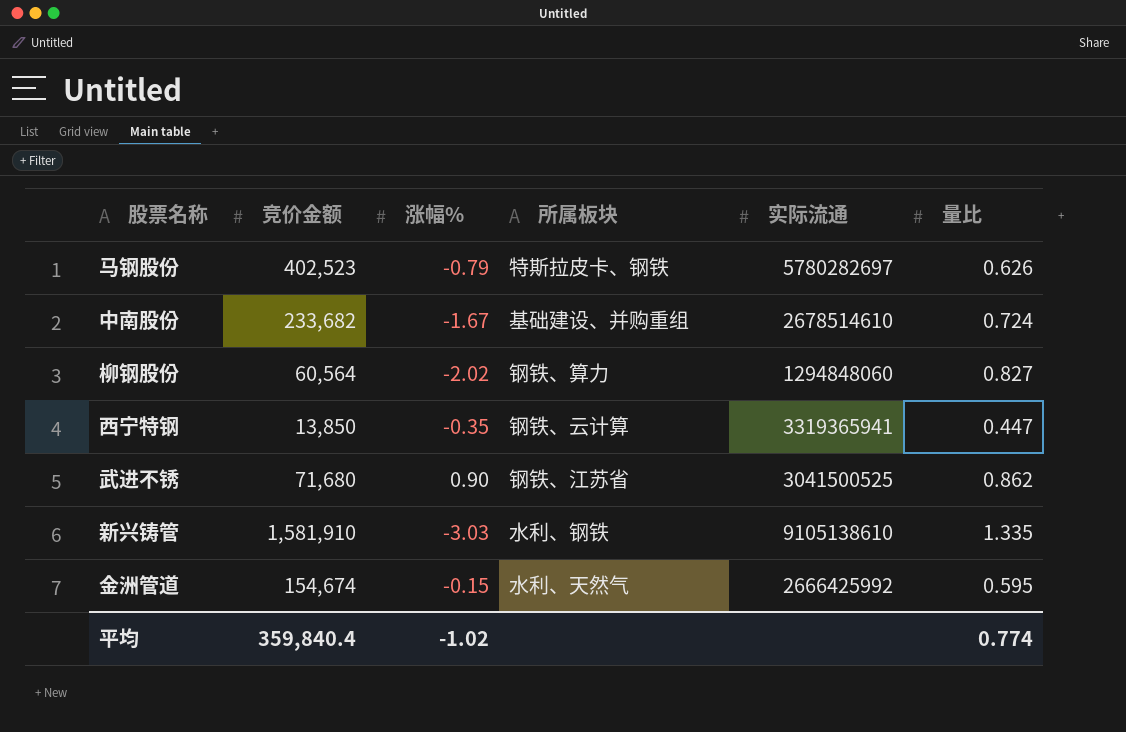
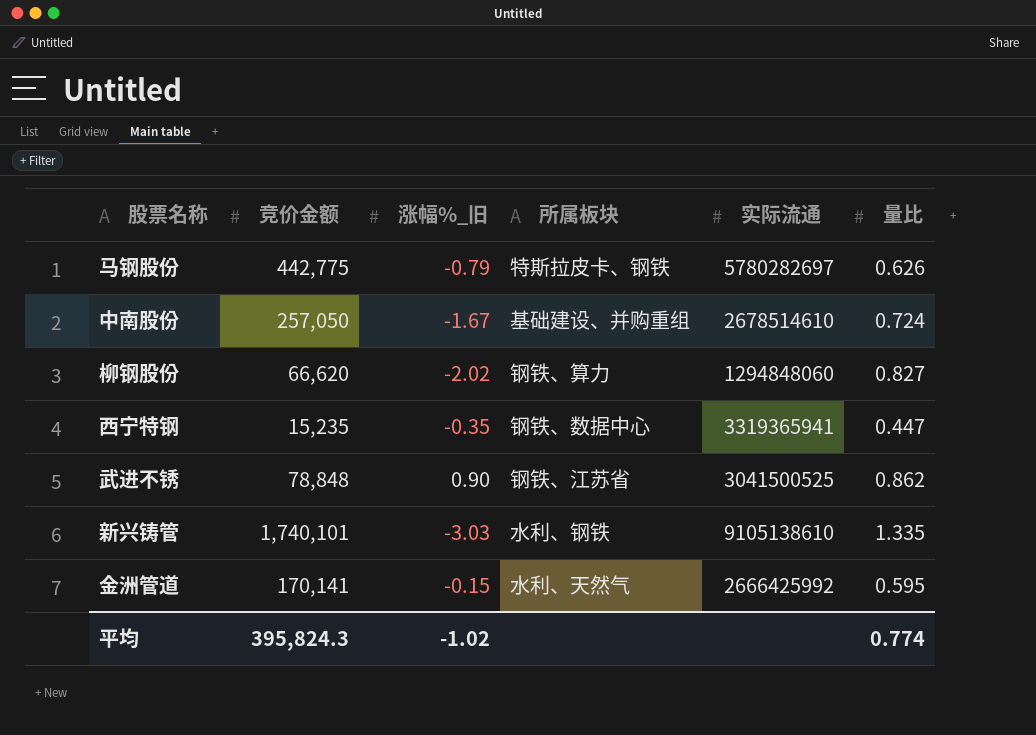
column name: 涨幅% -> 涨幅%_旧
马钢股份 | 竞价金额: 402,523 -> 442,775
中南股份 | 竞价金额: 233,682 -> 257,050
柳钢股份 | 竞价金额: 60,564 -> 66,620
西宁特钢 | 竞价金额: 13,850 -> 15,235
西宁特钢 | 所属板块: 钢铁、云计算 -> 钢铁、数据中心
武进不锈 | 竞价金额: 71,680 -> 78,848
新兴铸管 | 竞价金额: 1,581,910 -> 1,740,101
金洲管道 | 竞价金额: 154,674 -> 170,141
平均 | 竞价金额: 359,840.4 -> 395,824.3

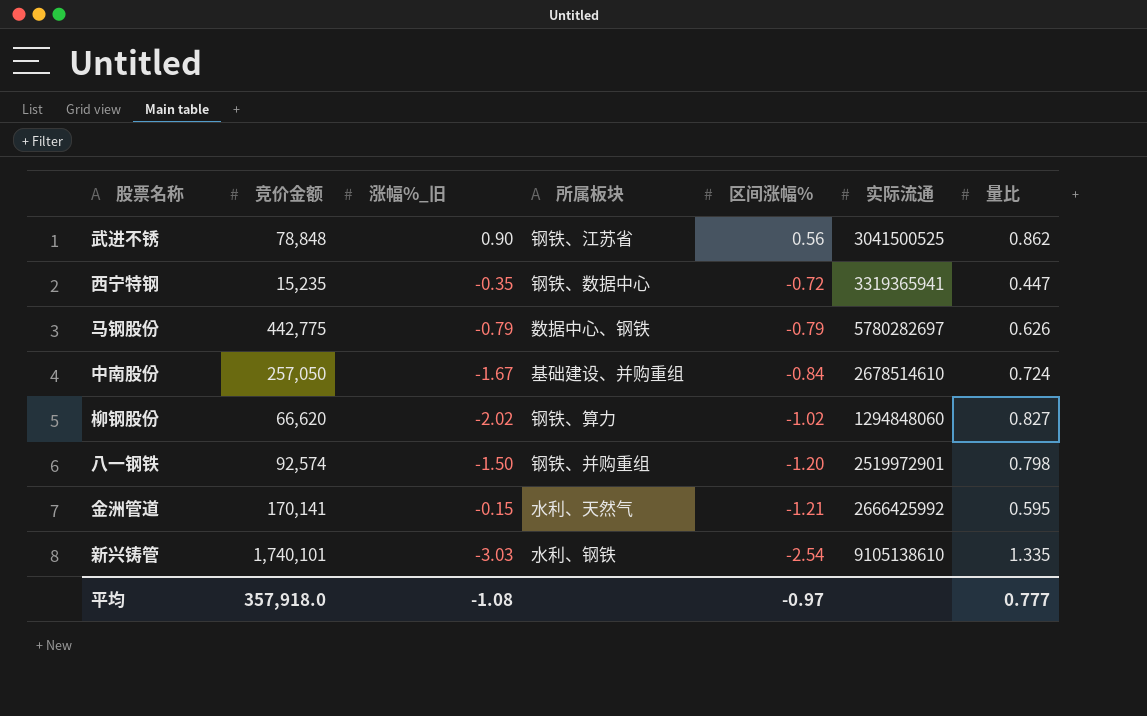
row order: none -> 区间涨幅% descending
column 区间涨幅% | position: none -> 5
马钢股份 | 所属板块: 特斯拉皮卡、钢铁 -> 数据中心、钢铁
row 八一钢铁: none -> 92,574 | -1.50 | 钢铁、并购重组 | -1.20 | 2519972901 | 0.798
平均 | 竞价金额: 395,824.3 -> 357,918.0
平均 | 涨幅%_旧: -1.02 -> -1.08
平均 | 量比: 0.774 -> 0.777

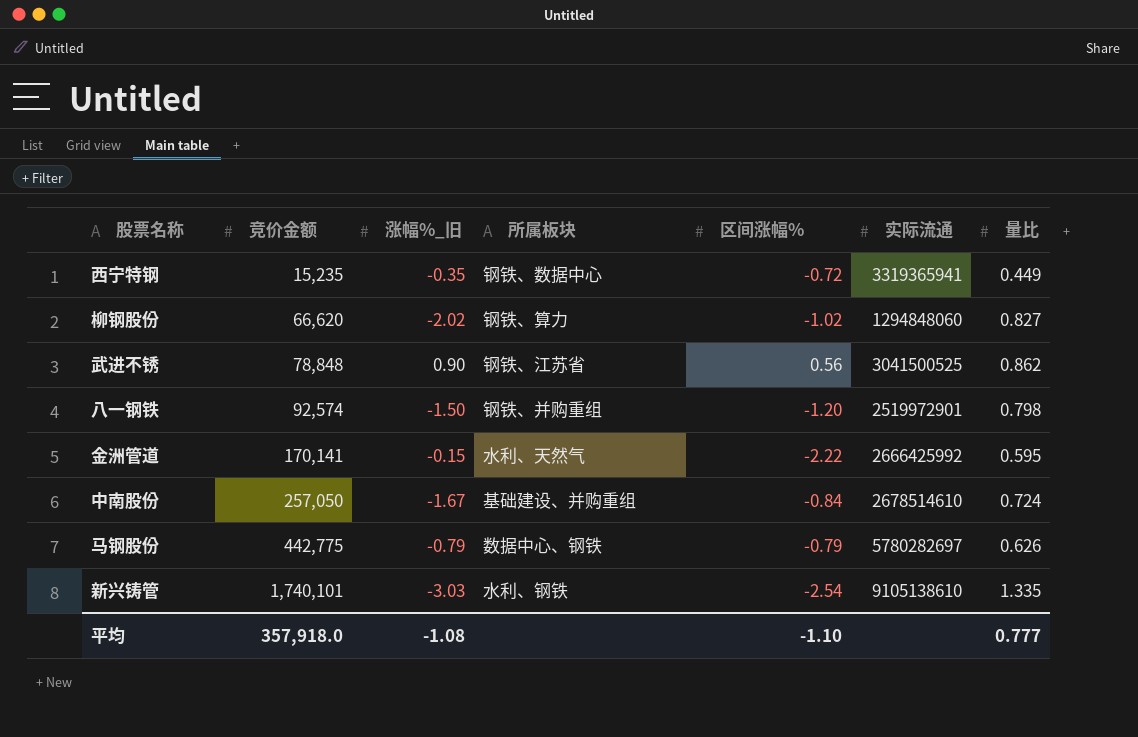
row order: 区间涨幅% descending -> 竞价金额 ascending
西宁特钢 | 量比: 0.447 -> 0.449
金洲管道 | 区间涨幅%: -1.21 -> -2.22
平均 | 区间涨幅%: -0.97 -> -1.10

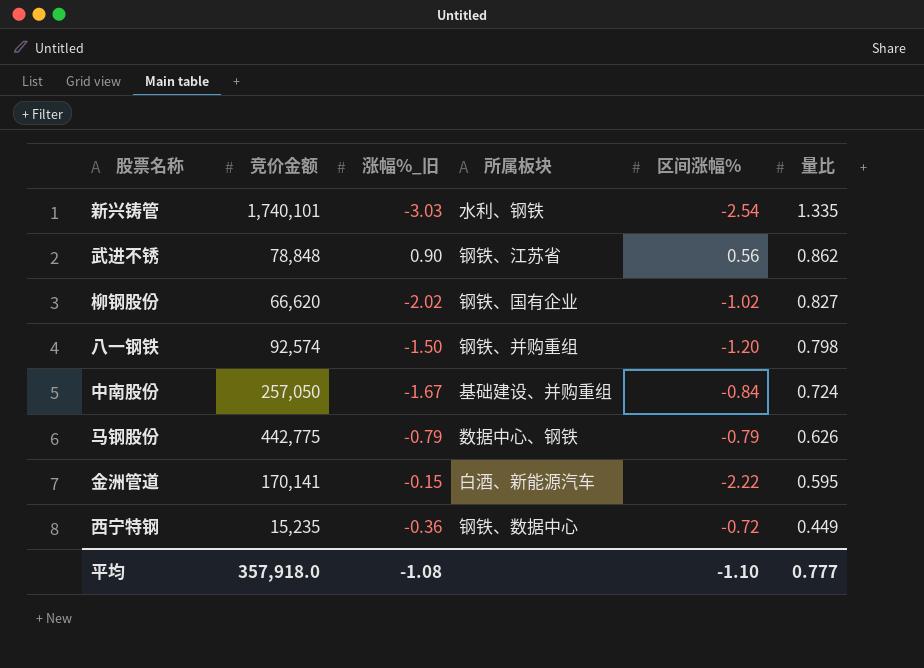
row order: 竞价金额 ascending -> 量比 descending
column 实际流通 | position: 6 -> none
柳钢股份 | 所属板块: 钢铁、算力 -> 钢铁、国有企业
金洲管道 | 所属板块: 水利、天然气 -> 白酒、新能源汽车
西宁特钢 | 涨幅%_旧: -0.35 -> -0.36

